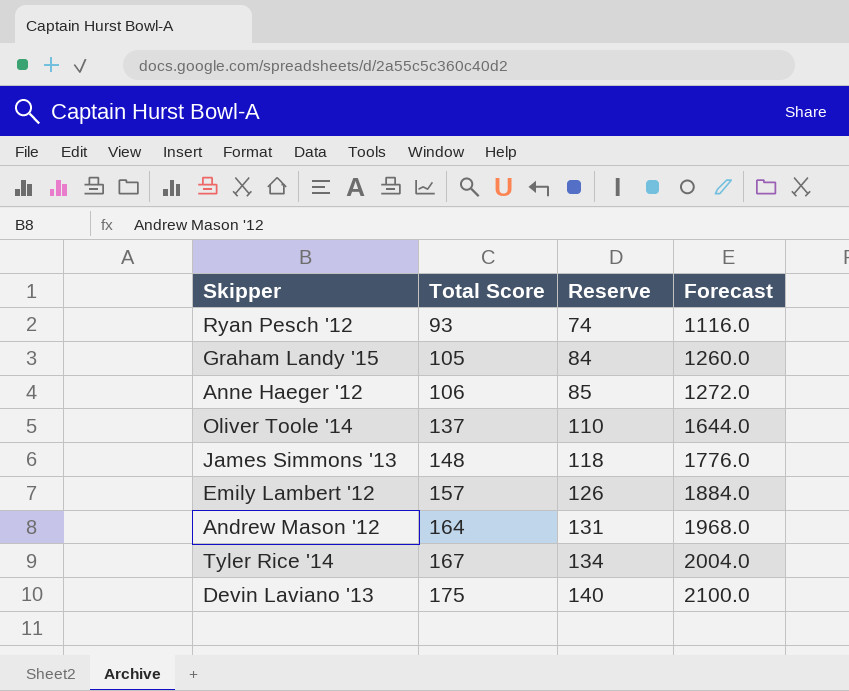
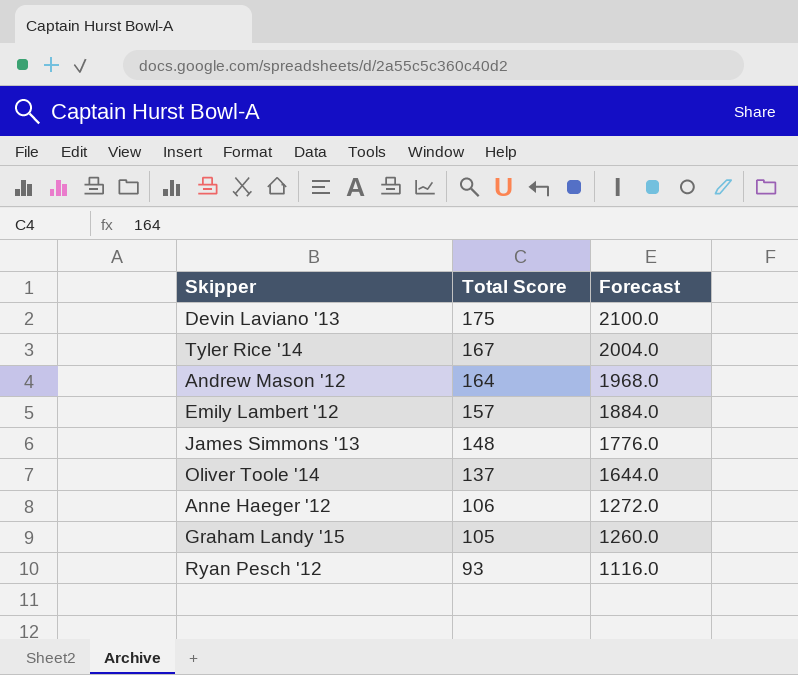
row order: Total Score ascending -> Total Score descending
column Reserve | formula: [Total Score] * 0.8 -> none

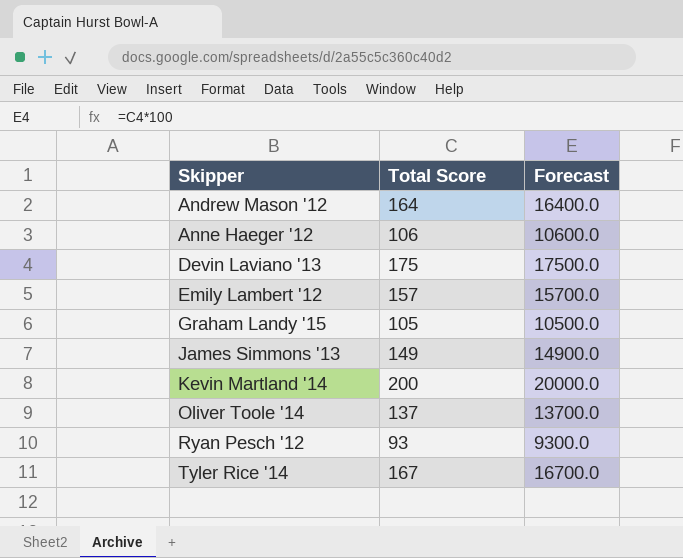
row order: Total Score descending -> Skipper ascending
column Forecast | formula: [Total Score] * 12 -> [Total Score] * 100
James Simmons '13 | Total Score: 148 -> 149
row Kevin Martland '14: none -> 200 | 20000.0

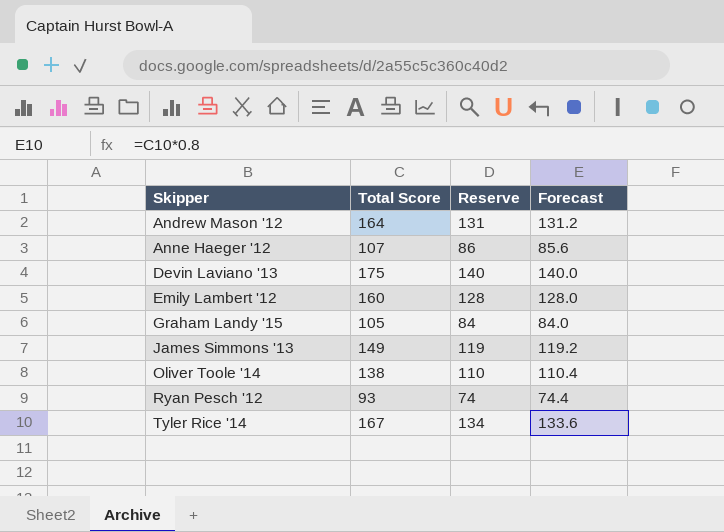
column Reserve | formula: none -> [Total Score] * 0.8
column Forecast | formula: [Total Score] * 100 -> [Total Score] * 0.8
row Kevin Martland '14: 200 | 20000.0 -> none
Anne Haeger '12 | Total Score: 106 -> 107
Emily Lambert '12 | Total Score: 157 -> 160
Oliver Toole '14 | Total Score: 137 -> 138

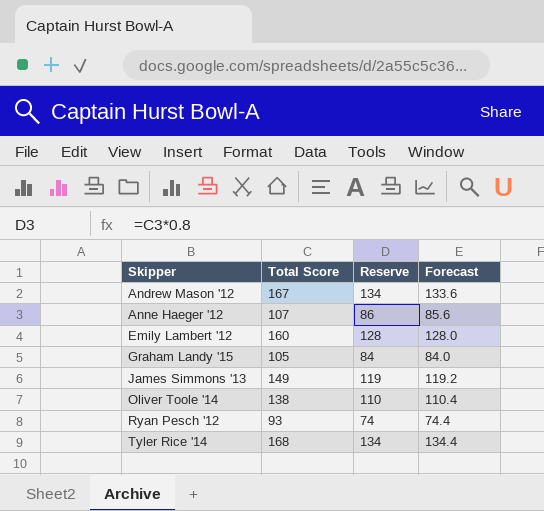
row Devin Laviano '13: 175 | 140 | 140.0 -> none
Andrew Mason '12 | Total Score: 164 -> 167
Andrew Mason '12 | Reserve: 131 -> 134
Andrew Mason '12 | Forecast: 131.2 -> 133.6
Tyler Rice '14 | Total Score: 167 -> 168
Tyler Rice '14 | Forecast: 133.6 -> 134.4

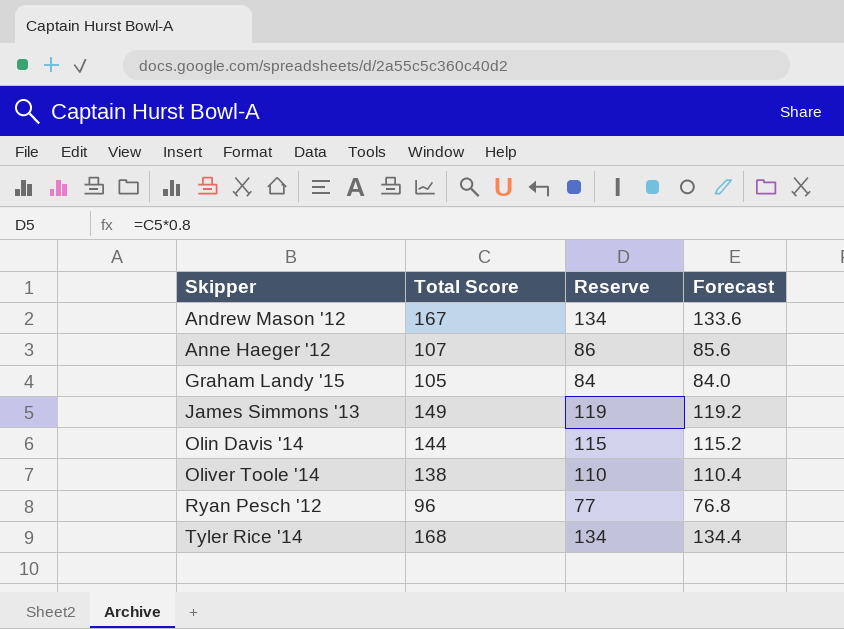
row Emily Lambert '12: 160 | 128 | 128.0 -> none
row Olin Davis '14: none -> 144 | 115 | 115.2
Ryan Pesch '12 | Total Score: 93 -> 96
Ryan Pesch '12 | Reserve: 74 -> 77
Ryan Pesch '12 | Forecast: 74.4 -> 76.8

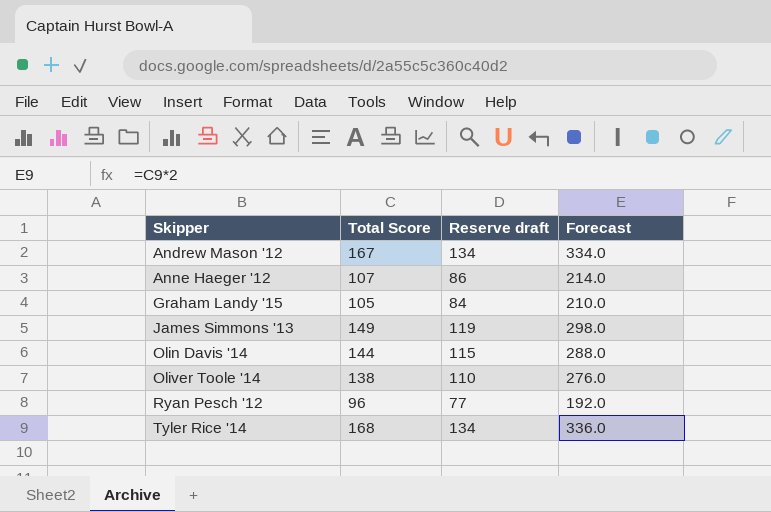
column name: Reserve -> Reserve draft
column Forecast | formula: [Total Score] * 0.8 -> [Total Score] * 2

